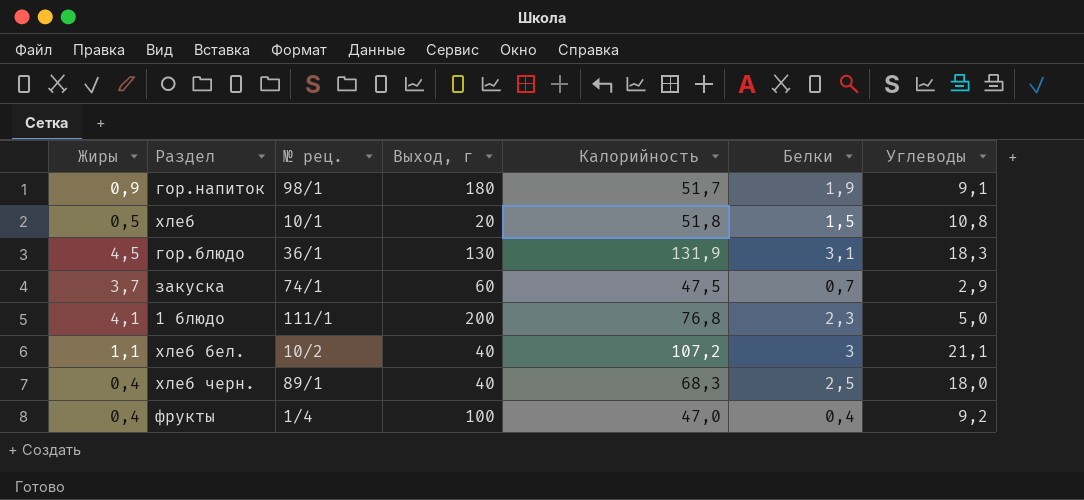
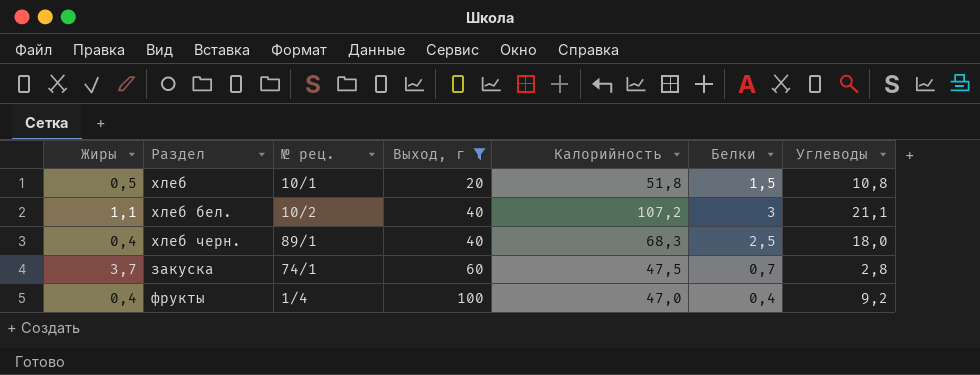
filter: none -> Выход, г <= 100
row order: none -> Выход, г ascending
закуска | Углеводы: 2,9 -> 2,8

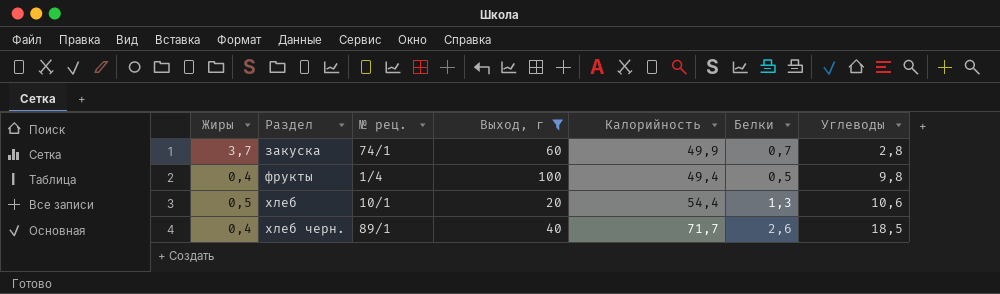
row order: Выход, г ascending -> Раздел ascending
row хлеб бел.: 1,1 | 10/2 | 40 | 107,2 | 3 | 21,1 -> none
закуска | Калорийность: 47,5 -> 49,9
фрукты | Калорийность: 47,0 -> 49,4
фрукты | Белки: 0,4 -> 0,5
фрукты | Углеводы: 9,2 -> 9,8
хлеб | Калорийность: 51,8 -> 54,4
хлеб | Белки: 1,5 -> 1,3
хлеб | Углеводы: 10,8 -> 10,6
хлеб черн. | Калорийность: 68,3 -> 71,7
хлеб черн. | Белки: 2,5 -> 2,6
хлеб черн. | Углеводы: 18,0 -> 18,5

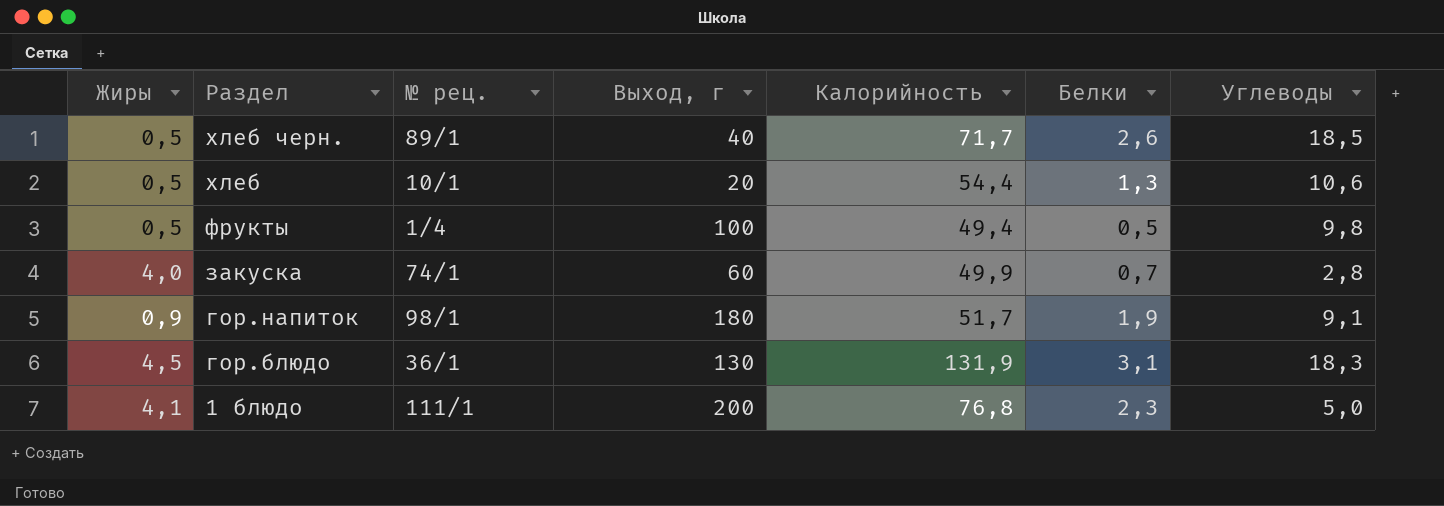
filter: Выход, г <= 100 -> none
row order: Раздел ascending -> Раздел descending
хлеб черн. | Жиры: 0,4 -> 0,5
фрукты | Жиры: 0,4 -> 0,5
закуска | Жиры: 3,7 -> 4,0

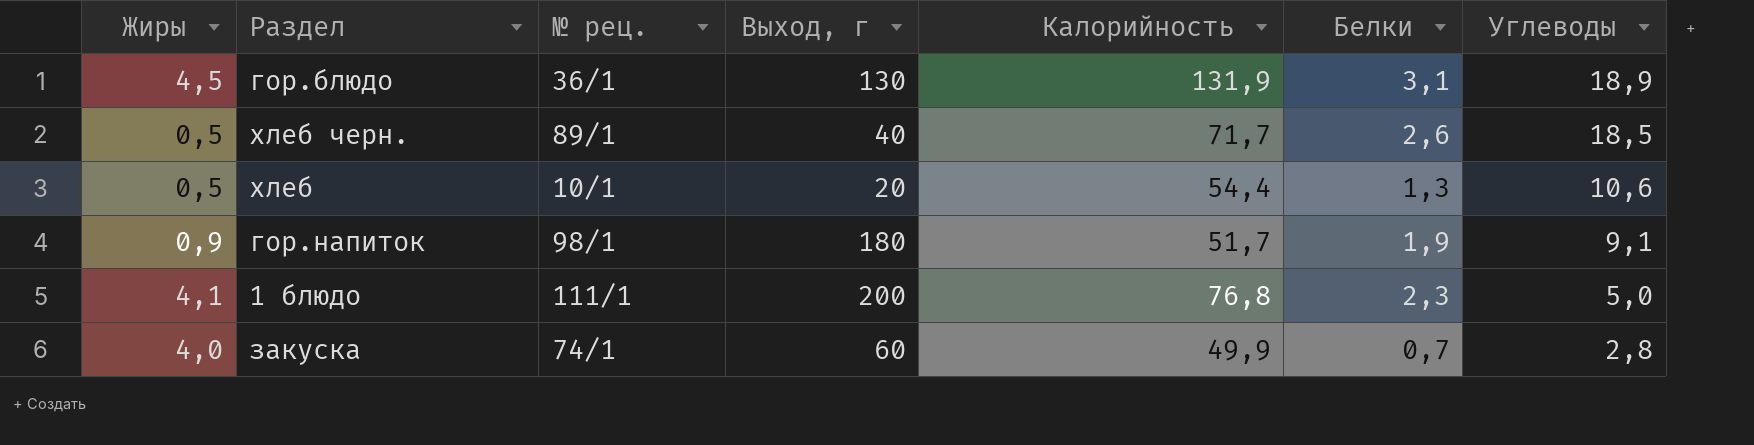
row order: Раздел descending -> Углеводы descending
row фрукты: 0,5 | 1/4 | 100 | 49,4 | 0,5 | 9,8 -> none
гор.блюдо | Углеводы: 18,3 -> 18,9

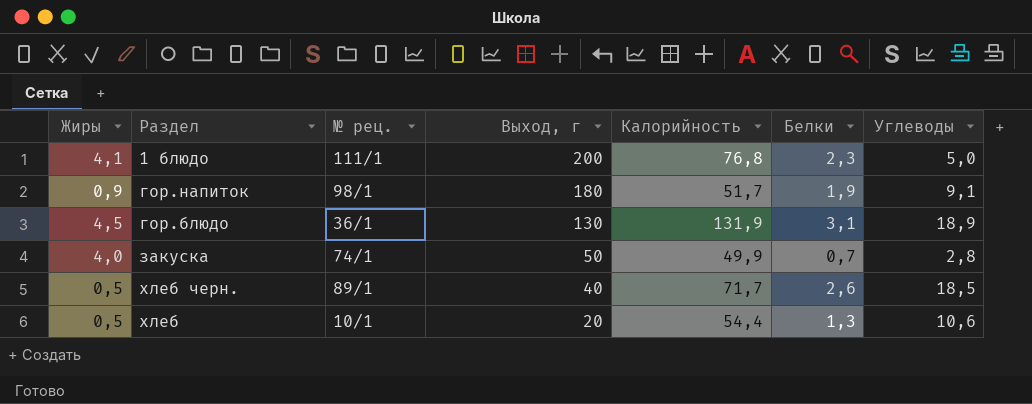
row order: Углеводы descending -> Выход, г descending
закуска | Выход, г: 60 -> 50

